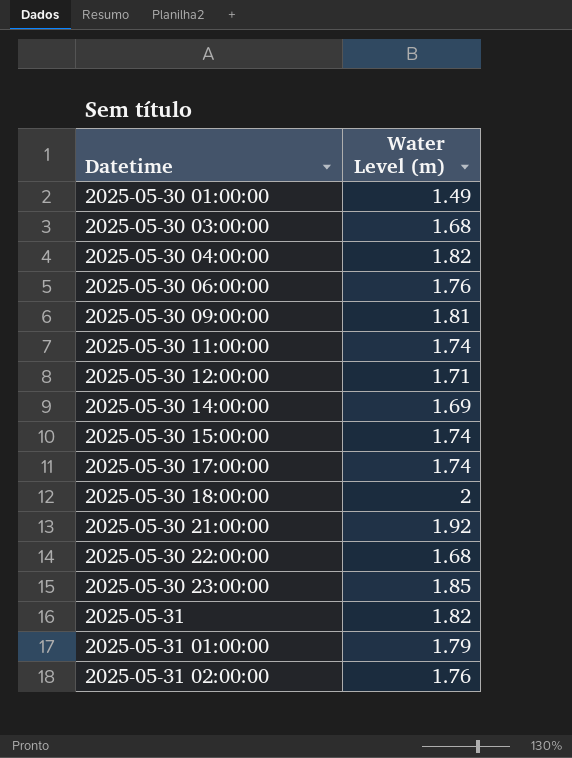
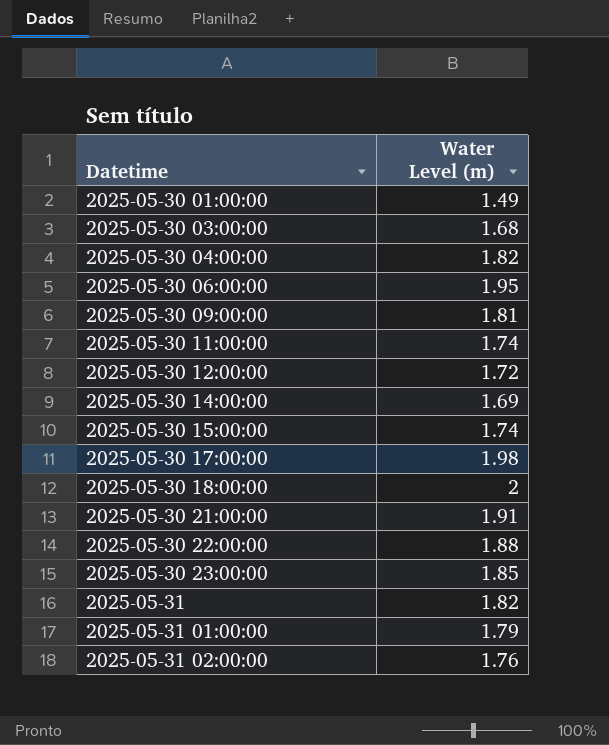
2025-05-30 06:00:00 | Water Level (m): 1.76 -> 1.95
2025-05-30 12:00:00 | Water Level (m): 1.71 -> 1.72
2025-05-30 17:00:00 | Water Level (m): 1.74 -> 1.98
2025-05-30 21:00:00 | Water Level (m): 1.92 -> 1.91
2025-05-30 22:00:00 | Water Level (m): 1.68 -> 1.88

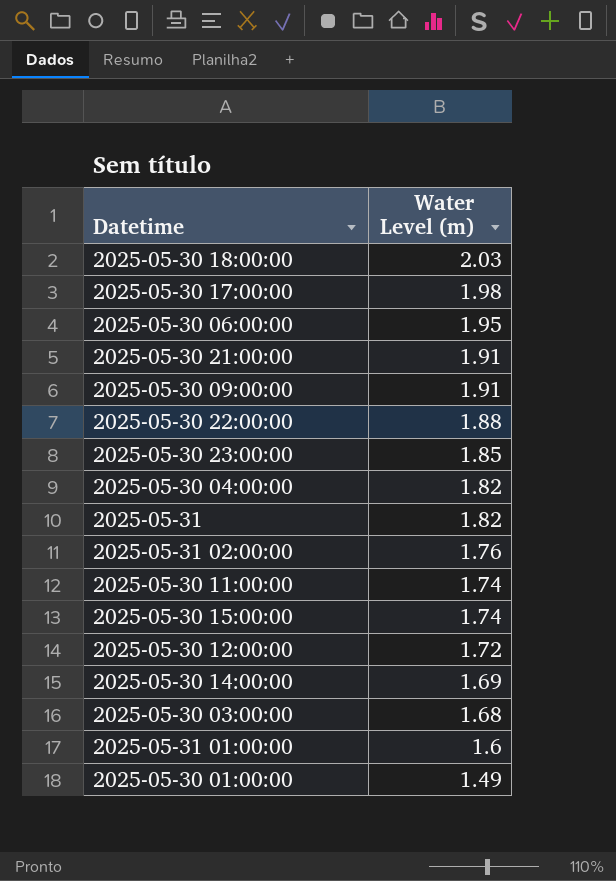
row order: Datetime ascending -> Water Level (m) descending
2025-05-30 18:00:00 | Water Level (m): 2 -> 2.03
2025-05-30 09:00:00 | Water Level (m): 1.81 -> 1.91
2025-05-31 01:00:00 | Water Level (m): 1.79 -> 1.6

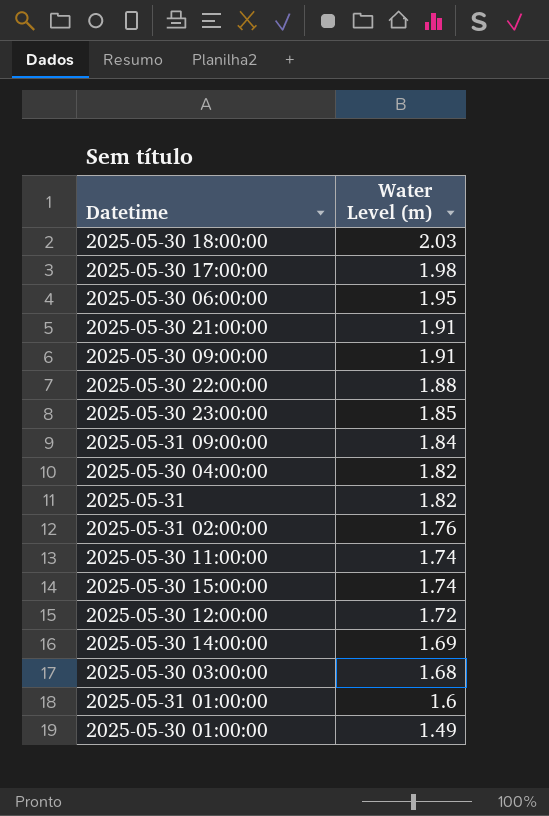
row 2025-05-31 09:00:00: none -> 1.84

